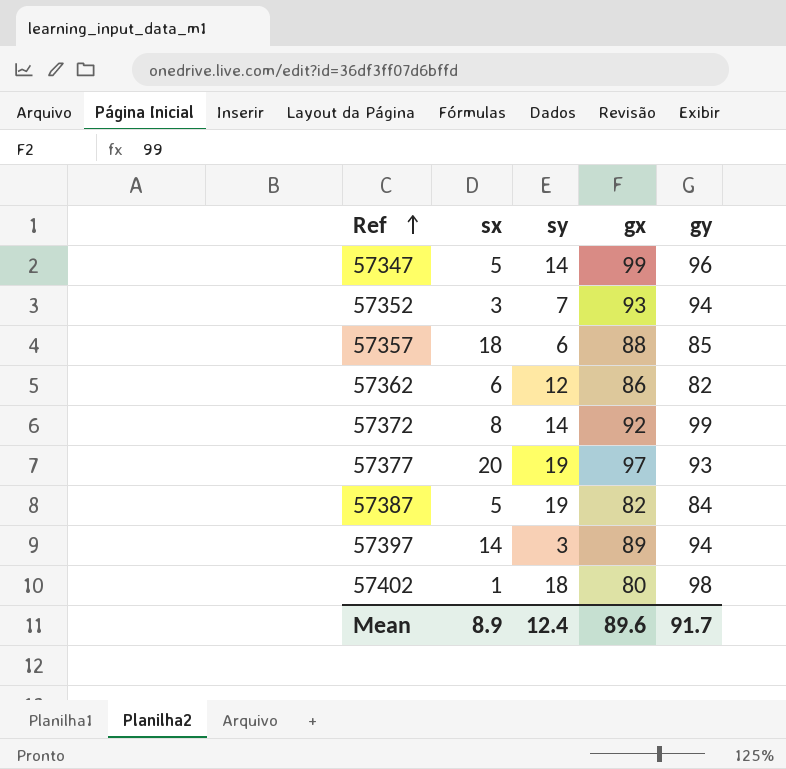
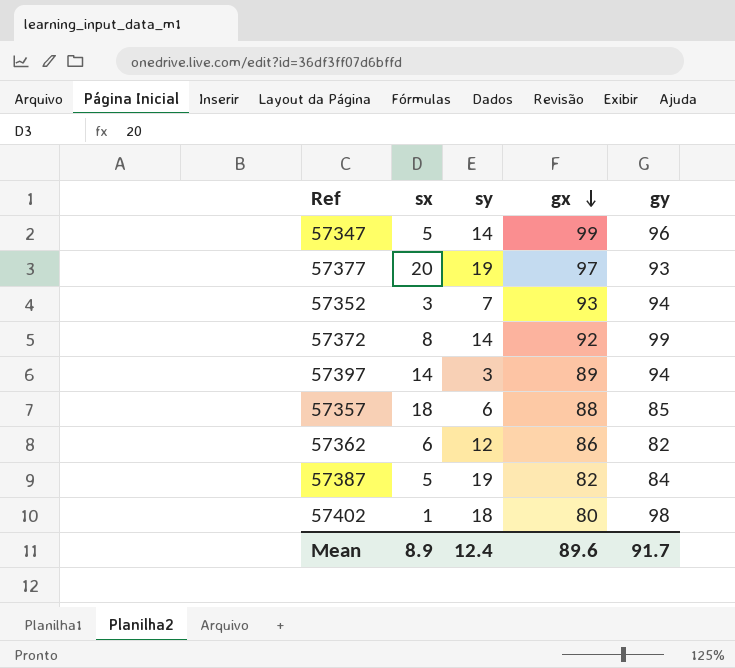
row order: Ref ascending -> gx descending

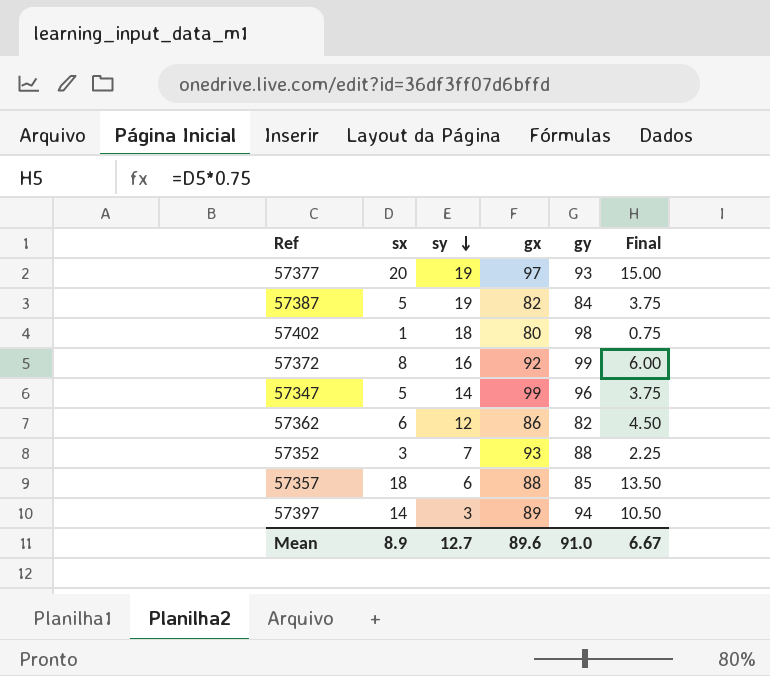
row order: gx descending -> sy descending
column Final | formula: none -> [sx] * 0.75
57372 | sy: 14 -> 16
57352 | gy: 94 -> 88
Mean | sy: 12.4 -> 12.7
Mean | gy: 91.7 -> 91.0

